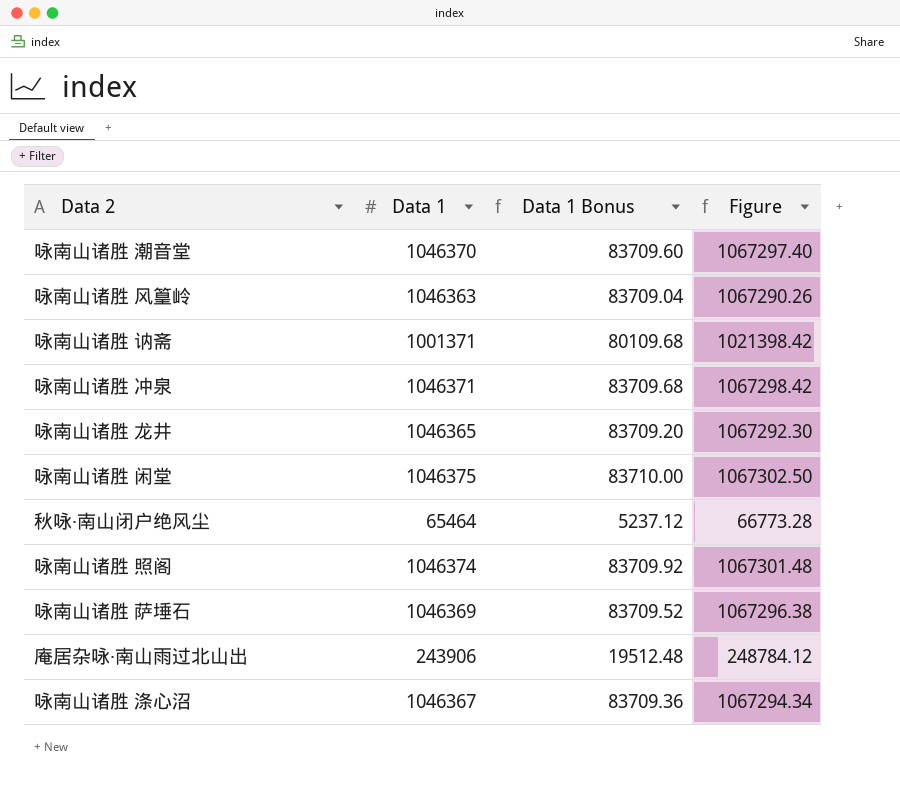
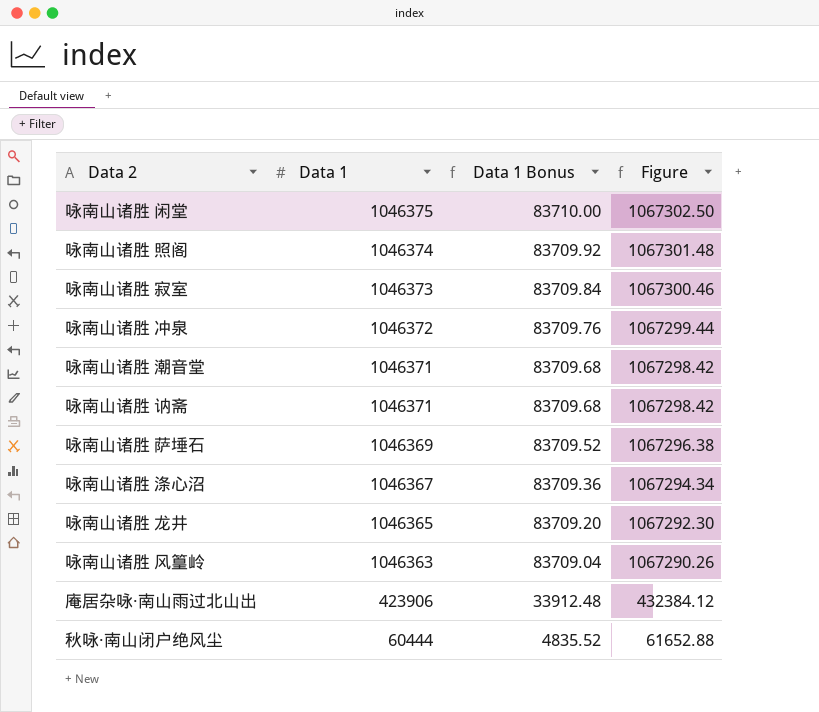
row order: none -> Data 1 descending
row 咏南山诸胜 寂室: none -> 1046373 | 83709.84 | 1067300.46
咏南山诸胜 冲泉 | Data 1: 1046371 -> 1046372
咏南山诸胜 冲泉 | Data 1 Bonus: 83709.68 -> 83709.76
咏南山诸胜 冲泉 | Figure: 1067298.42 -> 1067299.44
咏南山诸胜 潮音堂 | Data 1: 1046370 -> 1046371
咏南山诸胜 潮音堂 | Data 1 Bonus: 83709.60 -> 83709.68
咏南山诸胜 潮音堂 | Figure: 1067297.40 -> 1067298.42
咏南山诸胜 讷斋 | Data 1: 1001371 -> 1046371
咏南山诸胜 讷斋 | Data 1 Bonus: 80109.68 -> 83709.68
咏南山诸胜 讷斋 | Figure: 1021398.42 -> 1067298.42
庵居杂咏·南山雨过北山出 | Data 1: 243906 -> 423906
庵居杂咏·南山雨过北山出 | Data 1 Bonus: 19512.48 -> 33912.48
庵居杂咏·南山雨过北山出 | Figure: 248784.12 -> 432384.12
秋咏·南山闭户绝风尘 | Data 1: 65464 -> 60444
秋咏·南山闭户绝风尘 | Data 1 Bonus: 5237.12 -> 4835.52
秋咏·南山闭户绝风尘 | Figure: 66773.28 -> 61652.88

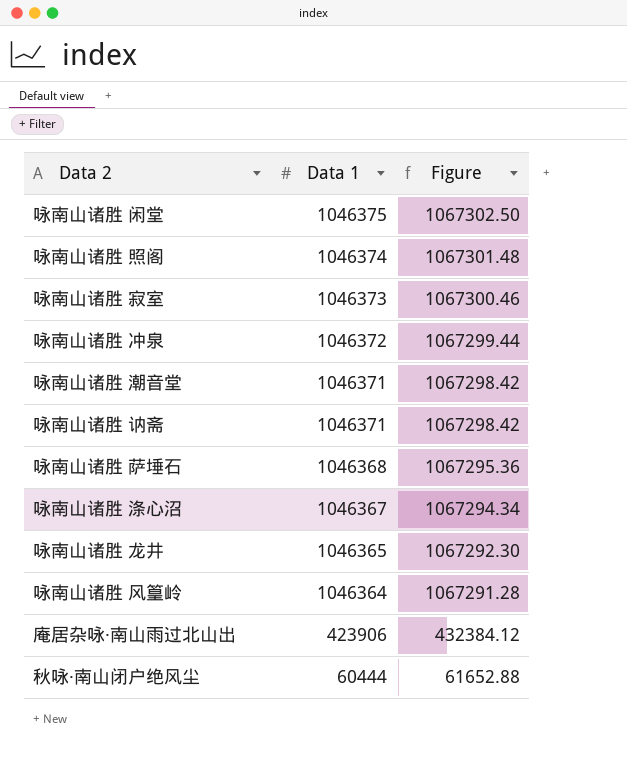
column Data 1 Bonus | formula: [Data 1] * 0.08 -> none
咏南山诸胜 萨埵石 | Data 1: 1046369 -> 1046368
咏南山诸胜 萨埵石 | Figure: 1067296.38 -> 1067295.36
咏南山诸胜 风篁岭 | Data 1: 1046363 -> 1046364
咏南山诸胜 风篁岭 | Figure: 1067290.26 -> 1067291.28

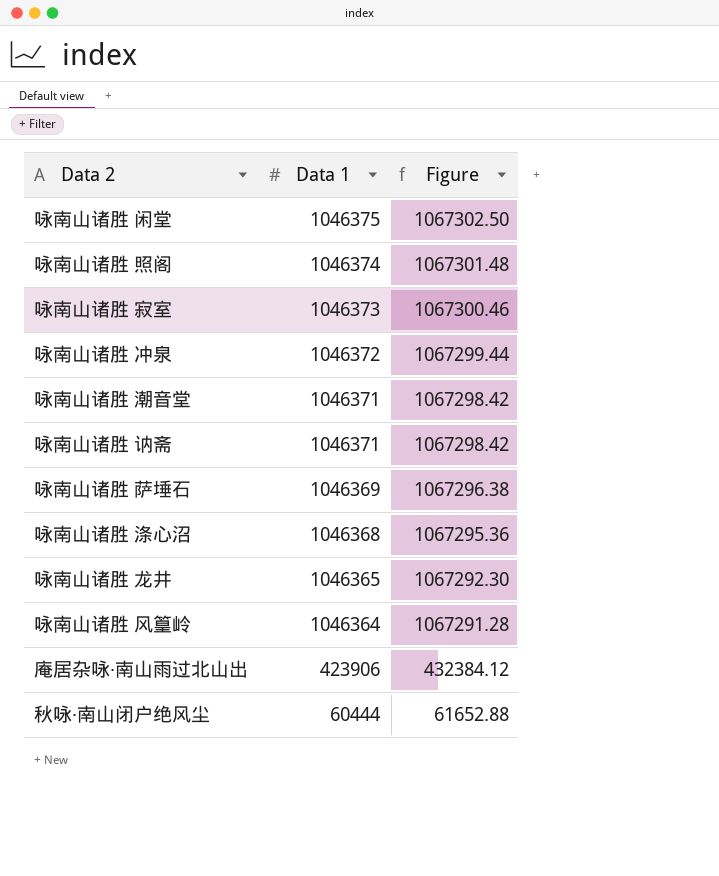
咏南山诸胜 萨埵石 | Data 1: 1046368 -> 1046369
咏南山诸胜 萨埵石 | Figure: 1067295.36 -> 1067296.38
咏南山诸胜 涤心沼 | Data 1: 1046367 -> 1046368
咏南山诸胜 涤心沼 | Figure: 1067294.34 -> 1067295.36

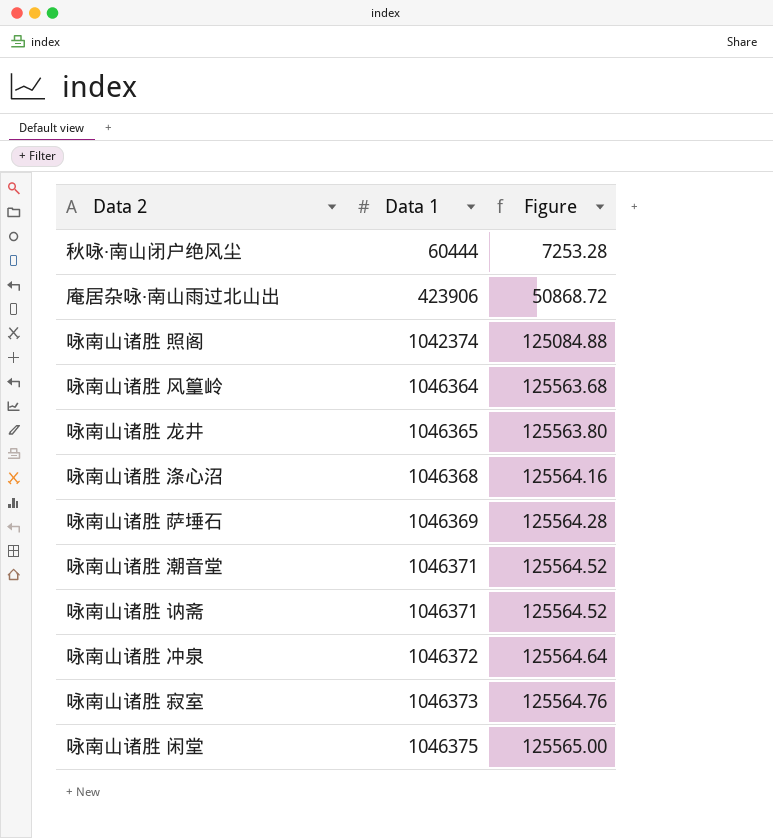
row order: Data 1 descending -> Data 1 ascending
column Figure | formula: [Data 1] * 1.02 -> [Data 1] * 0.12
咏南山诸胜 照阁 | Data 1: 1046374 -> 1042374

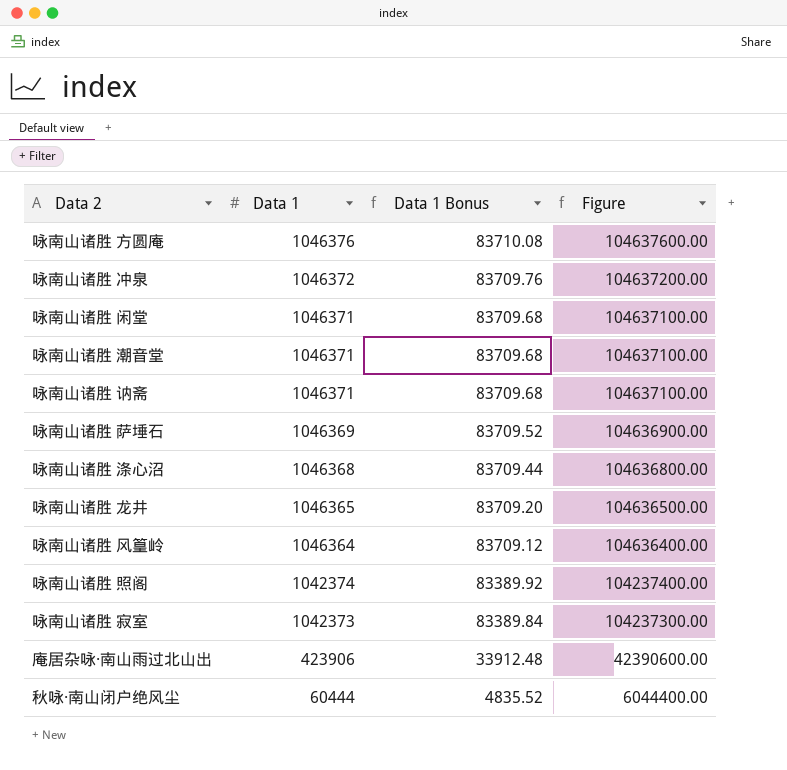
row order: Data 1 ascending -> Data 1 descending
column Data 1 Bonus | formula: none -> [Data 1] * 0.08
column Figure | formula: [Data 1] * 0.12 -> [Data 1] * 100
row 咏南山诸胜 方圆庵: none -> 1046376 | 83710.08 | 104637600.00
咏南山诸胜 闲堂 | Data 1: 1046375 -> 1046371
咏南山诸胜 寂室 | Data 1: 1046373 -> 1042373

